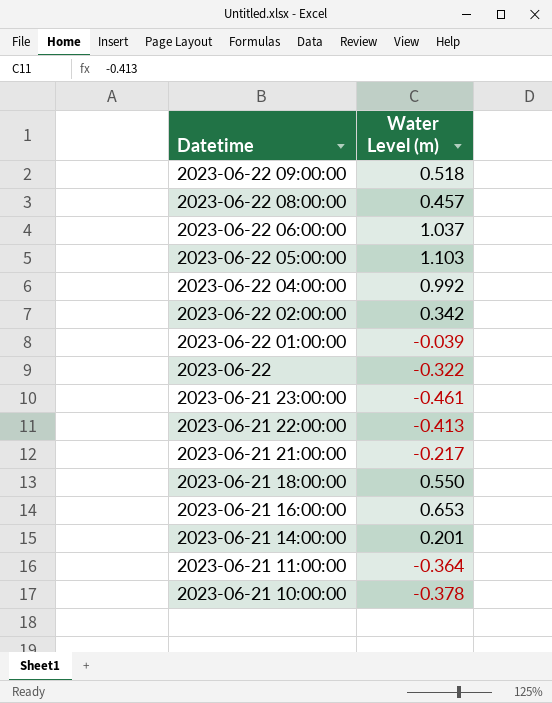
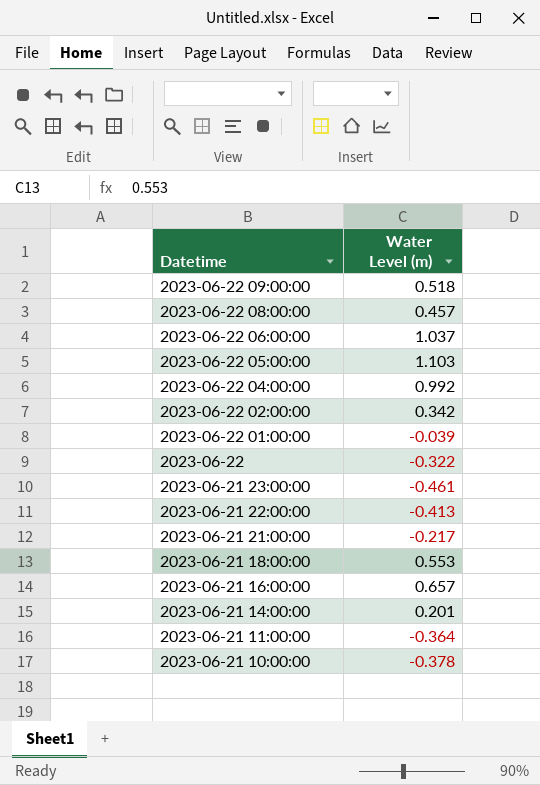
2023-06-21 18:00:00 | Water Level (m): 0.550 -> 0.553
2023-06-21 16:00:00 | Water Level (m): 0.653 -> 0.657

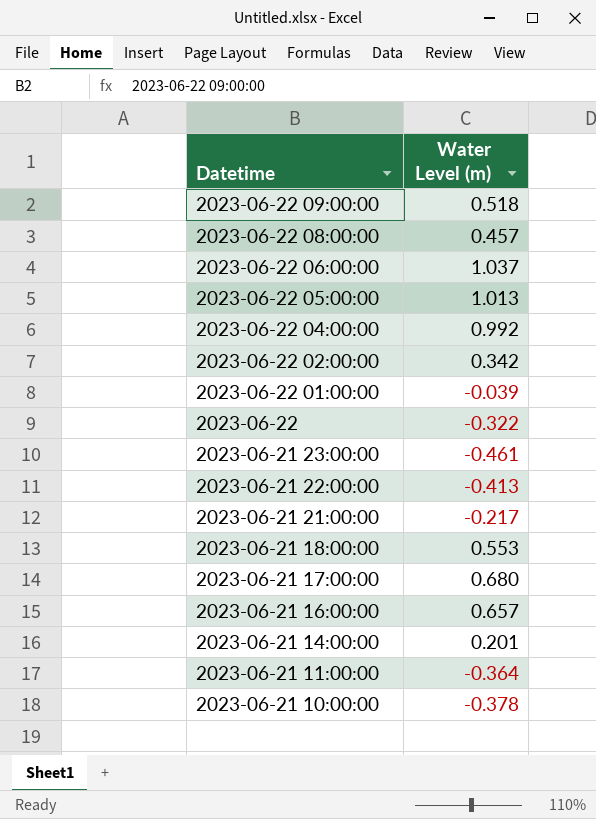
2023-06-22 05:00:00 | Water Level (m): 1.103 -> 1.013
row 2023-06-21 17:00:00: none -> 0.680

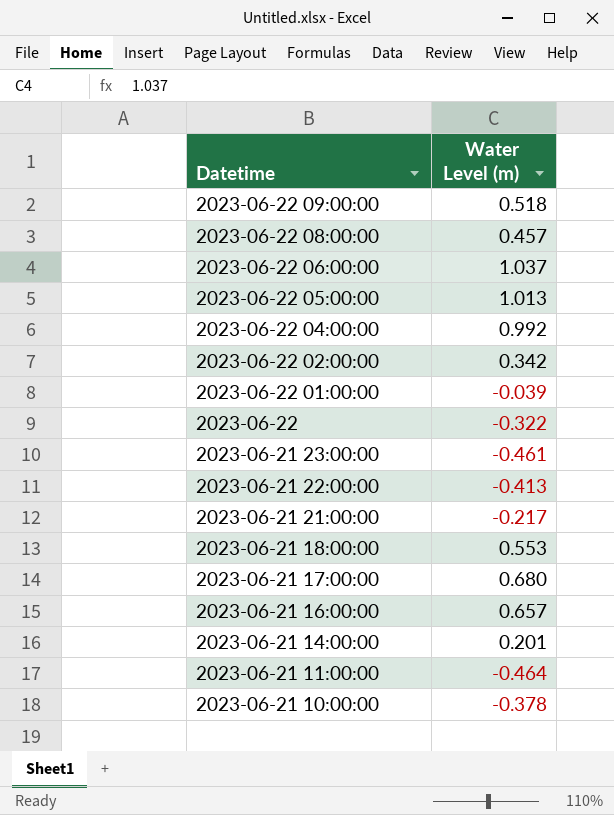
2023-06-21 11:00:00 | Water Level (m): -0.364 -> -0.464

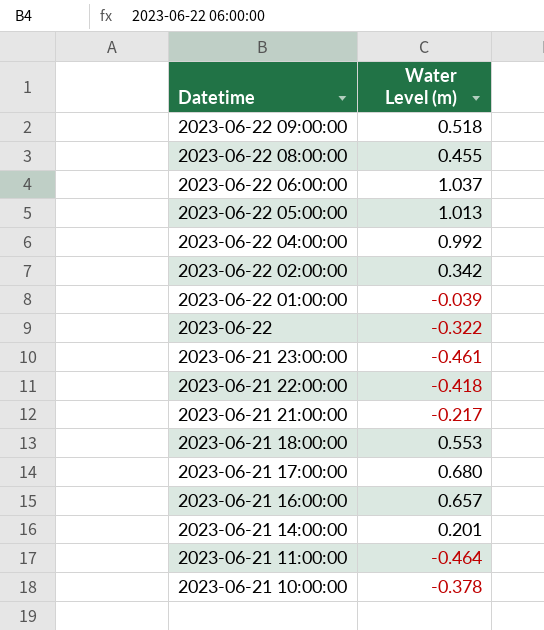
2023-06-22 08:00:00 | Water Level (m): 0.457 -> 0.455
2023-06-21 22:00:00 | Water Level (m): -0.413 -> -0.418

